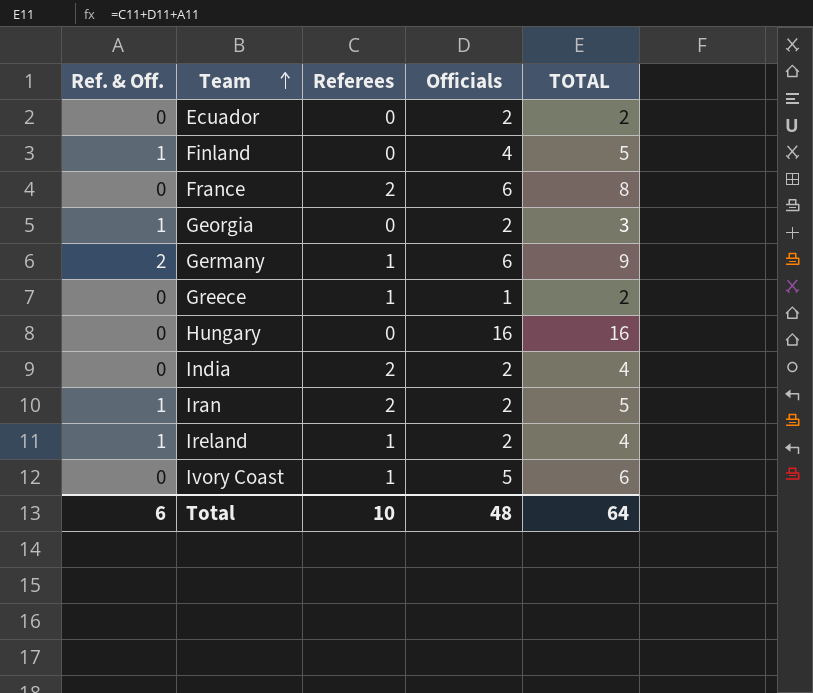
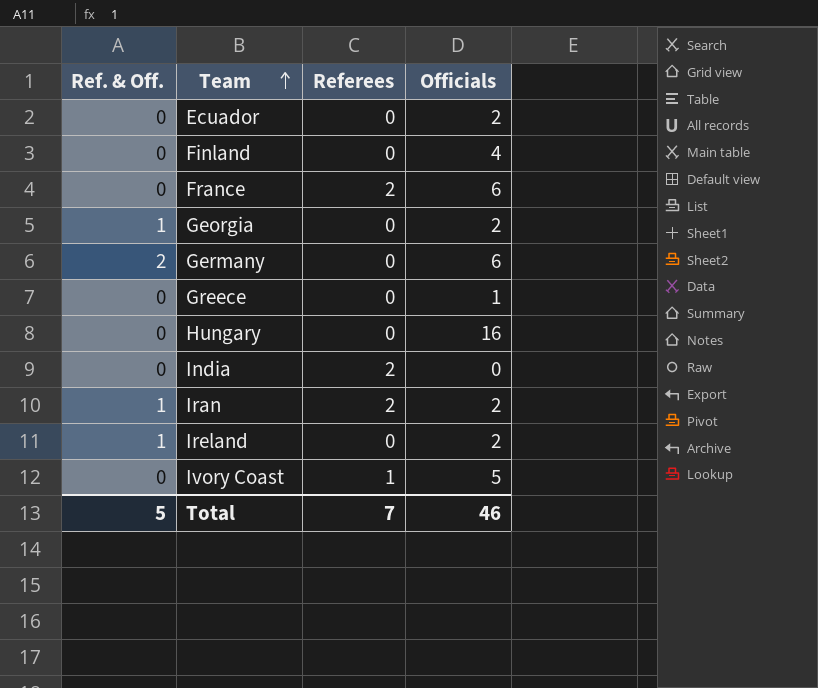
column TOTAL | formula: [Ref. & Off.] + [Referees] + [Officials] -> none
Finland | Ref. & Off.: 1 -> 0
Germany | Referees: 1 -> 0
Greece | Referees: 1 -> 0
India | Officials: 2 -> 0
Ireland | Referees: 1 -> 0
Total | Ref. & Off.: 6 -> 5
Total | Referees: 10 -> 7
Total | Officials: 48 -> 46

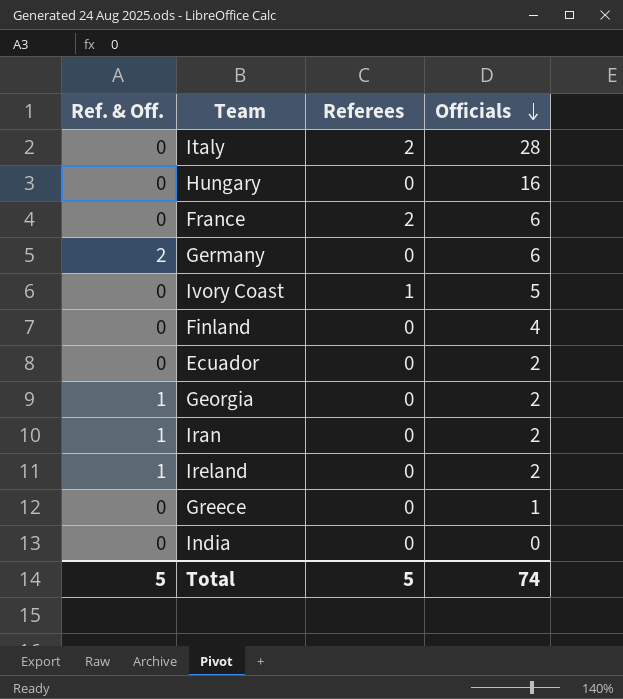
row order: Team ascending -> Officials descending
row Italy: none -> 0 | 2 | 28
Iran | Referees: 2 -> 0
India | Referees: 2 -> 0
Total | Referees: 7 -> 5
Total | Officials: 46 -> 74

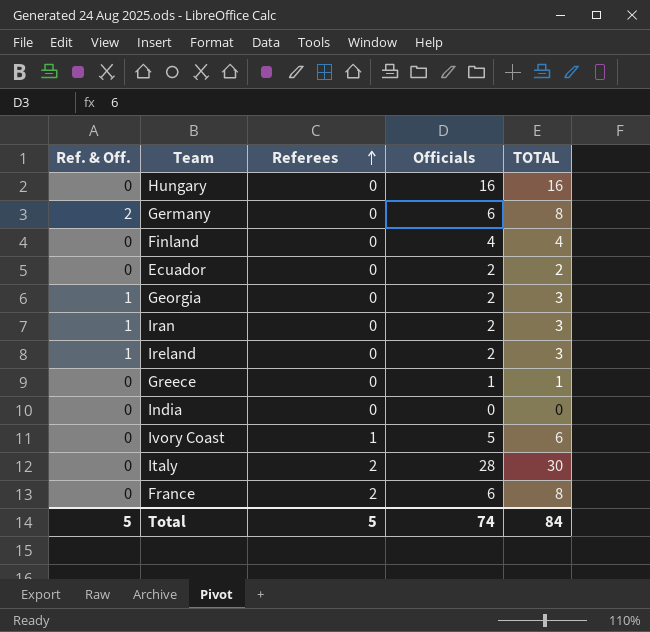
row order: Officials descending -> Referees ascending
column TOTAL | formula: none -> [Ref. & Off.] + [Referees] + [Officials]

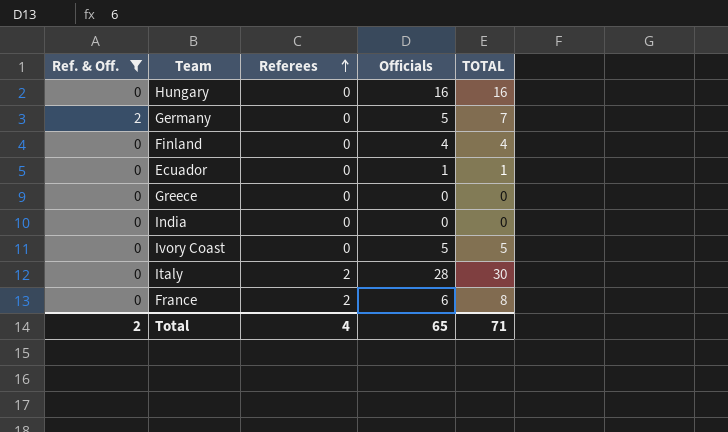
filter: none -> Ref. & Off. != 1
Germany | Officials: 6 -> 5
Germany | TOTAL: 8 -> 7
Ecuador | Officials: 2 -> 1
Ecuador | TOTAL: 2 -> 1
Greece | Officials: 1 -> 0
Greece | TOTAL: 1 -> 0
Ivory Coast | Referees: 1 -> 0
Ivory Coast | TOTAL: 6 -> 5
Total | Ref. & Off.: 5 -> 2
Total | Referees: 5 -> 4
Total | Officials: 74 -> 65
Total | TOTAL: 84 -> 71

